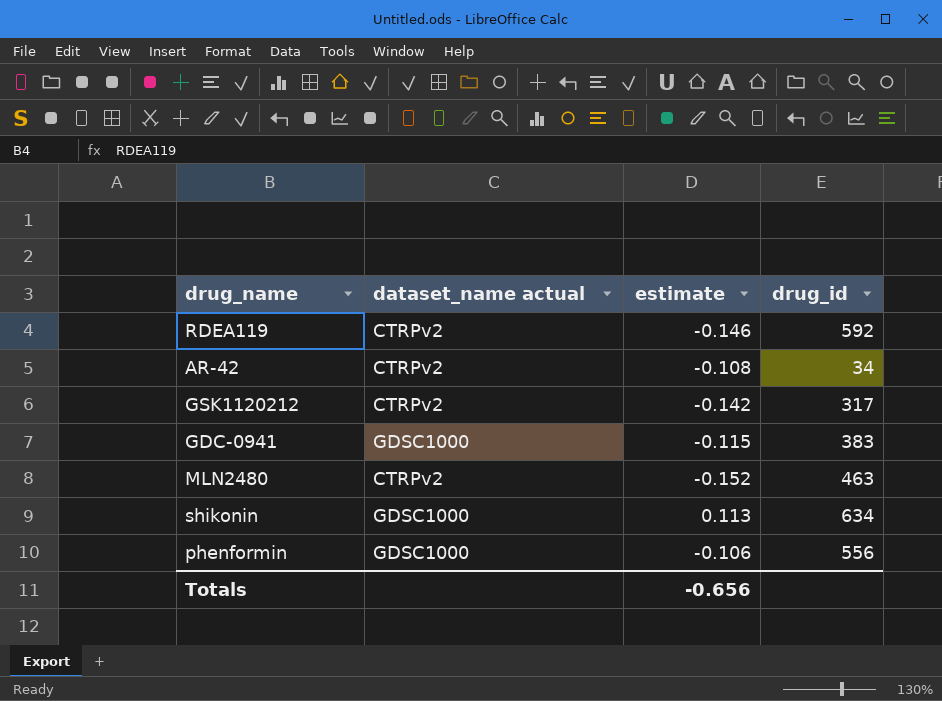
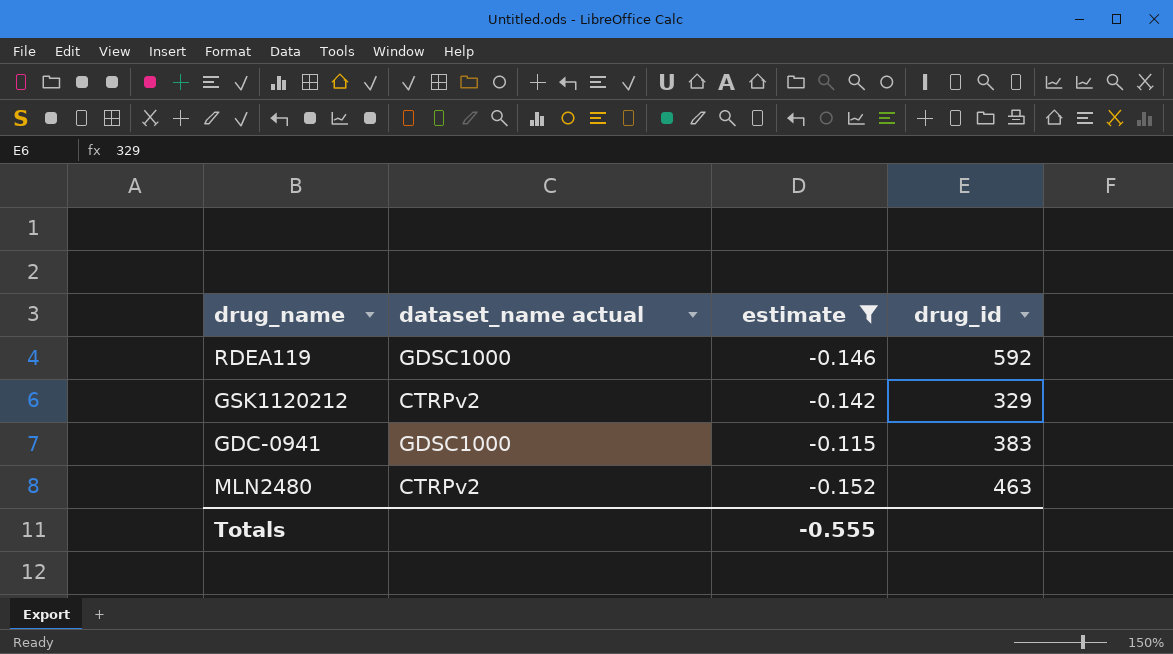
filter: none -> estimate <= -0.115
RDEA119 | dataset_name actual: CTRPv2 -> GDSC1000
GSK1120212 | drug_id: 317 -> 329
Totals | estimate: -0.656 -> -0.555

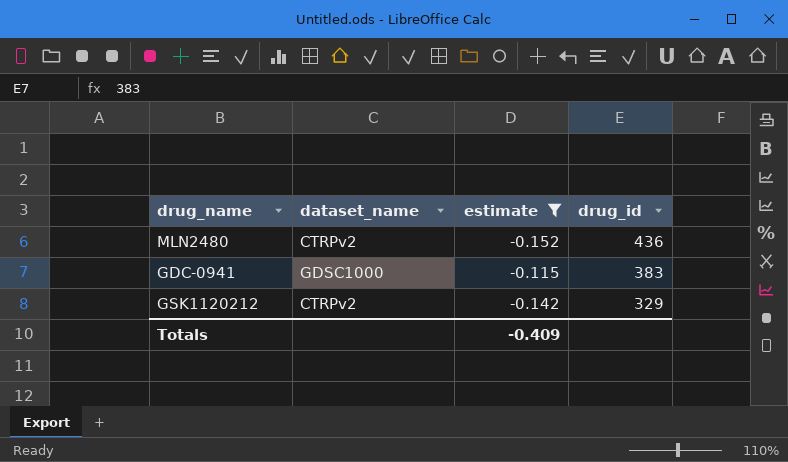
row order: none -> drug_id descending
column name: dataset_name actual -> dataset_name
row RDEA119: GDSC1000 | -0.146 | 592 -> none
MLN2480 | drug_id: 463 -> 436
Totals | estimate: -0.555 -> -0.409

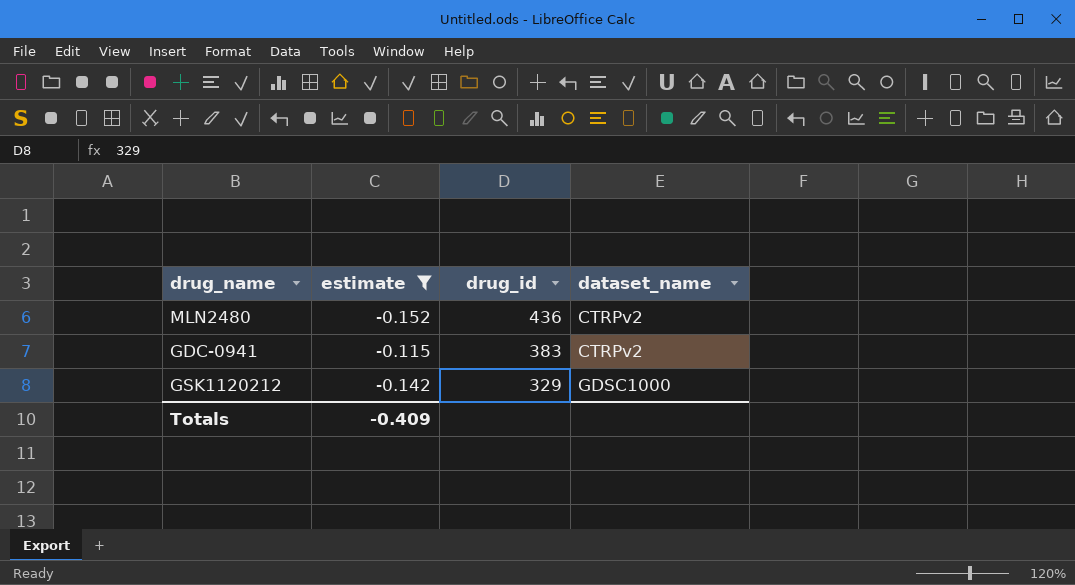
column dataset_name | position: 2 -> 4
GDC-0941 | dataset_name: GDSC1000 -> CTRPv2
GSK1120212 | dataset_name: CTRPv2 -> GDSC1000

